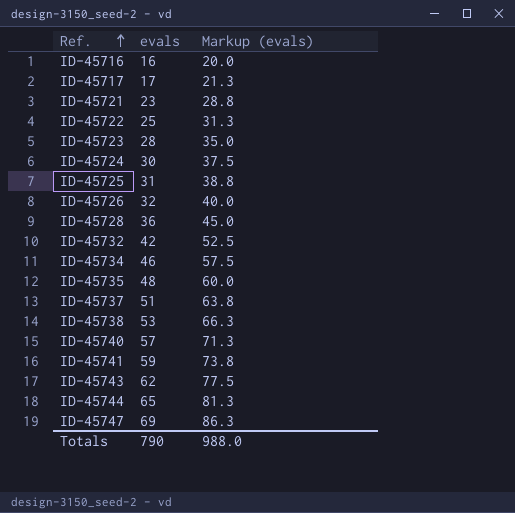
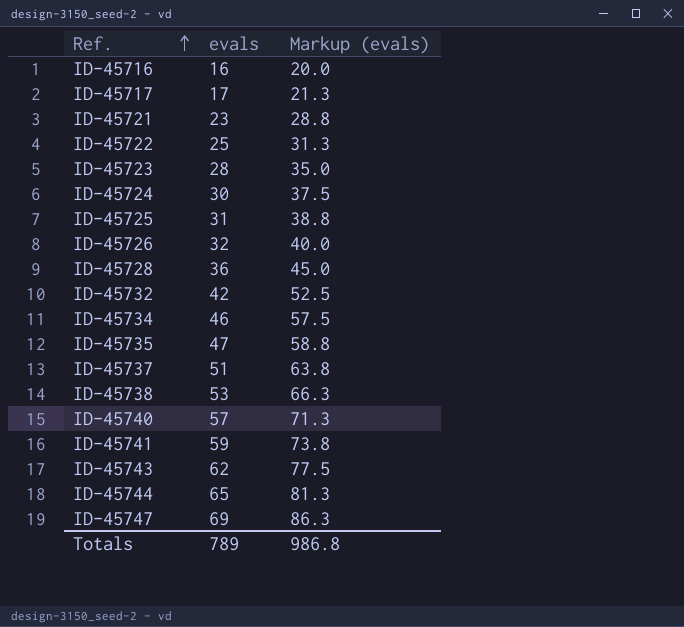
ID-45735 | evals: 48 -> 47
ID-45735 | Markup (evals): 60.0 -> 58.8
Totals | evals: 790 -> 789
Totals | Markup (evals): 988.0 -> 986.8

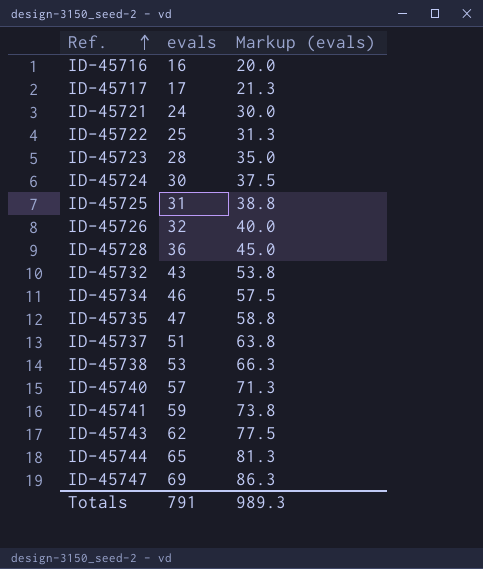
ID-45721 | evals: 23 -> 24
ID-45721 | Markup (evals): 28.8 -> 30.0
ID-45732 | evals: 42 -> 43
ID-45732 | Markup (evals): 52.5 -> 53.8
Totals | evals: 789 -> 791
Totals | Markup (evals): 986.8 -> 989.3

